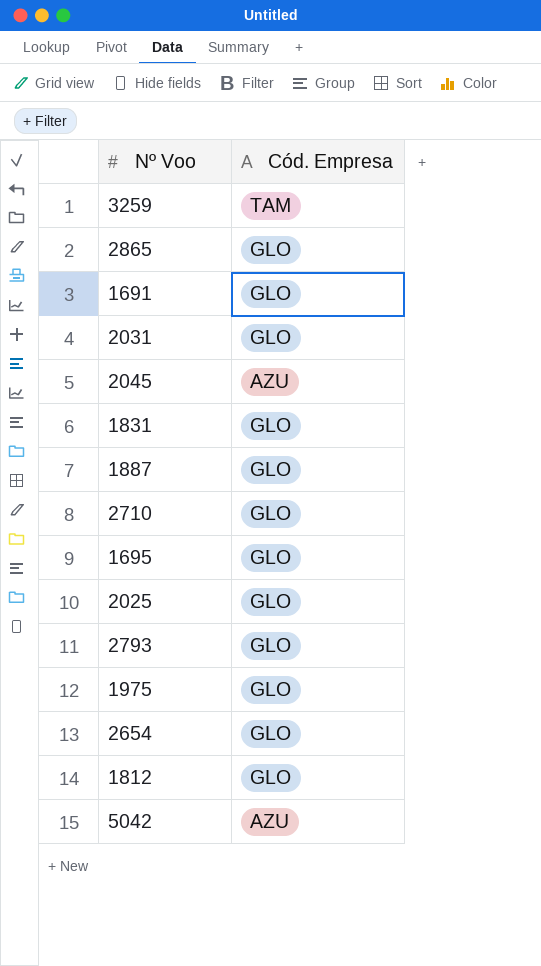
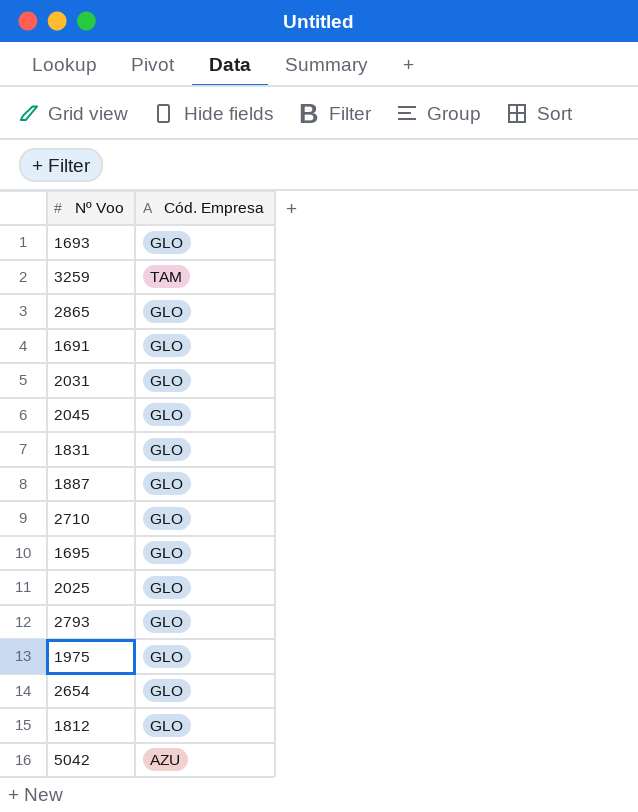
row 1693: none -> GLO
2045 | Cód. Empresa: AZU -> GLO

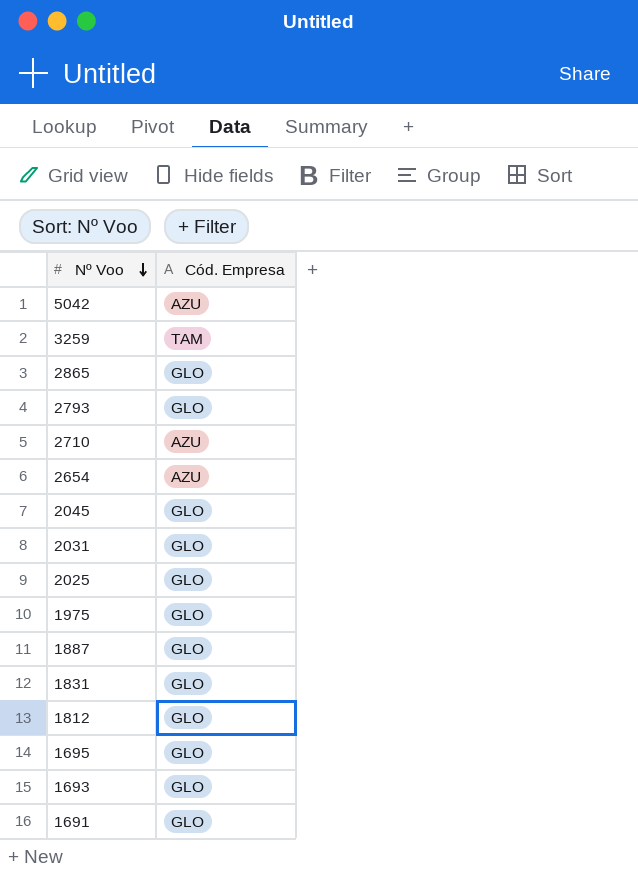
row order: none -> Nº Voo descending
2710 | Cód. Empresa: GLO -> AZU
2654 | Cód. Empresa: GLO -> AZU

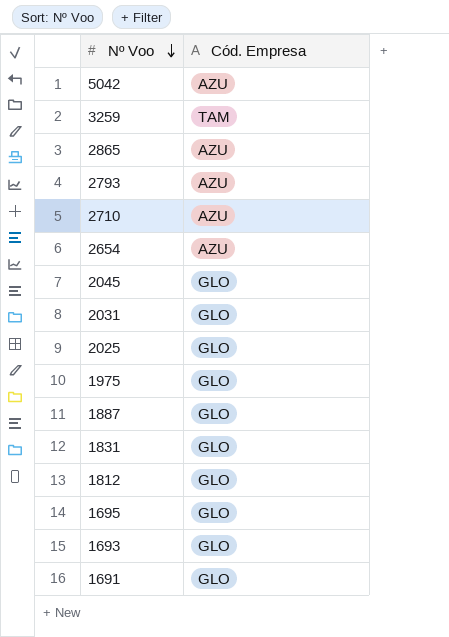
2865 | Cód. Empresa: GLO -> AZU
2793 | Cód. Empresa: GLO -> AZU

